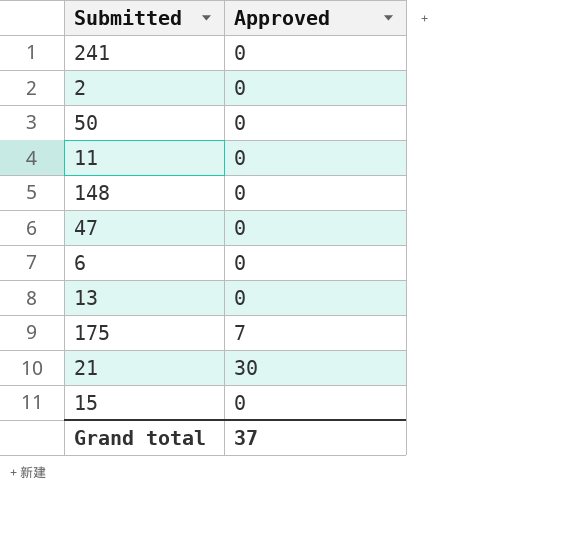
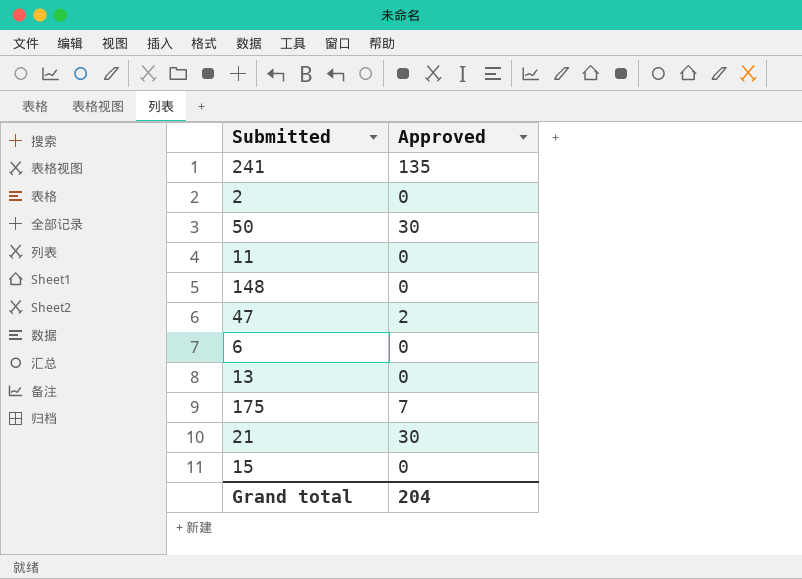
241 | Approved: 0 -> 135
50 | Approved: 0 -> 30
47 | Approved: 0 -> 2
Grand total | Approved: 37 -> 204

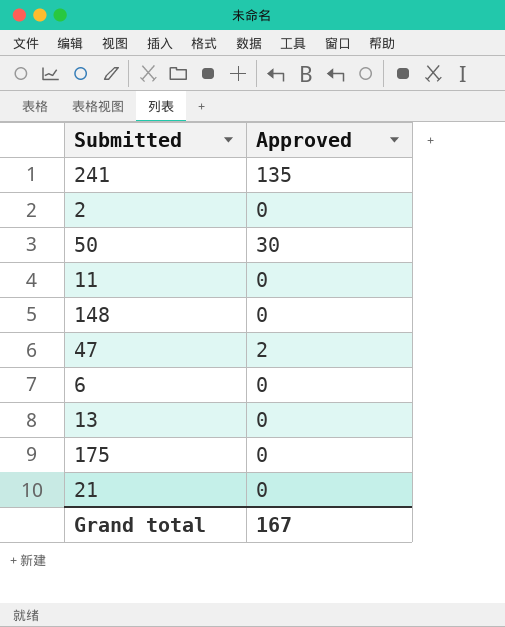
row 15: 0 -> none
175 | Approved: 7 -> 0
21 | Approved: 30 -> 0
Grand total | Approved: 204 -> 167

